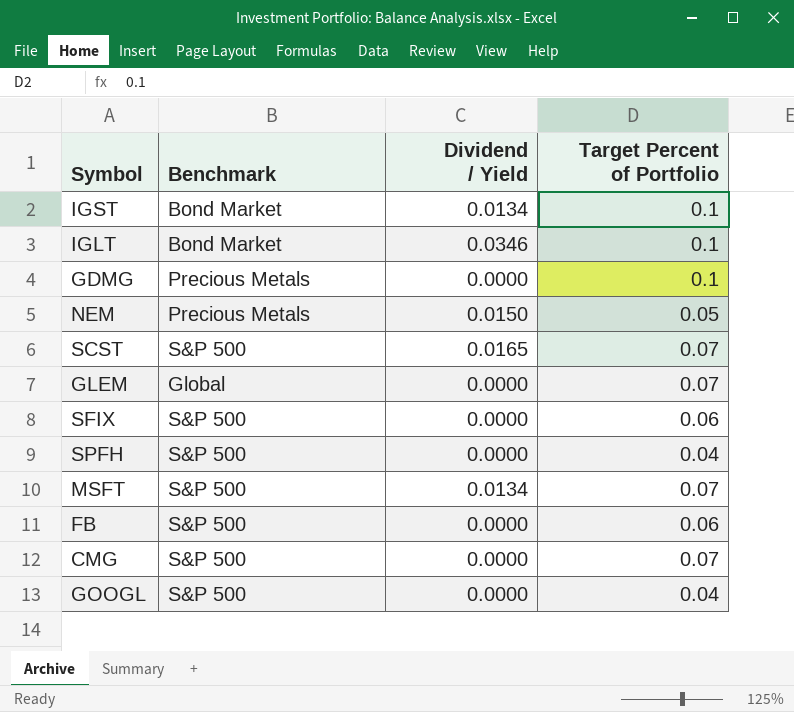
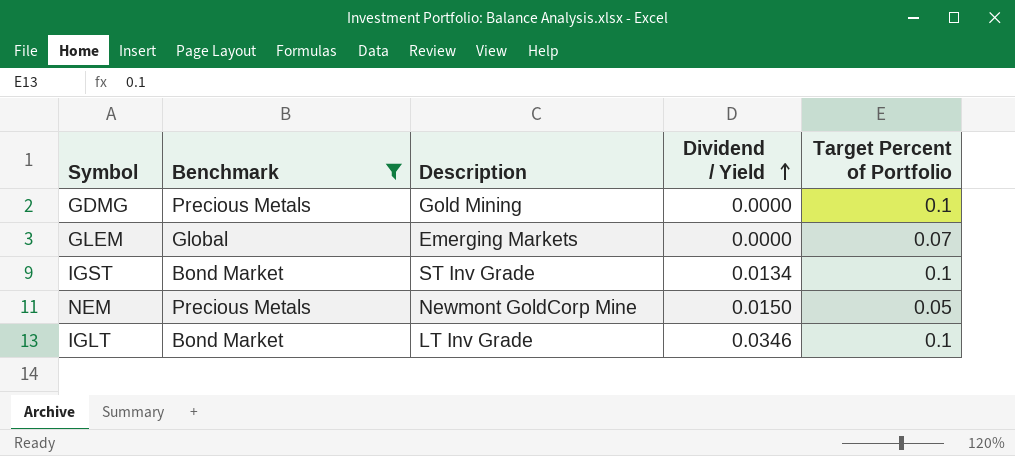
filter: none -> Benchmark != S&P 500
row order: none -> Dividend / Yield ascending
column Description | position: none -> 3

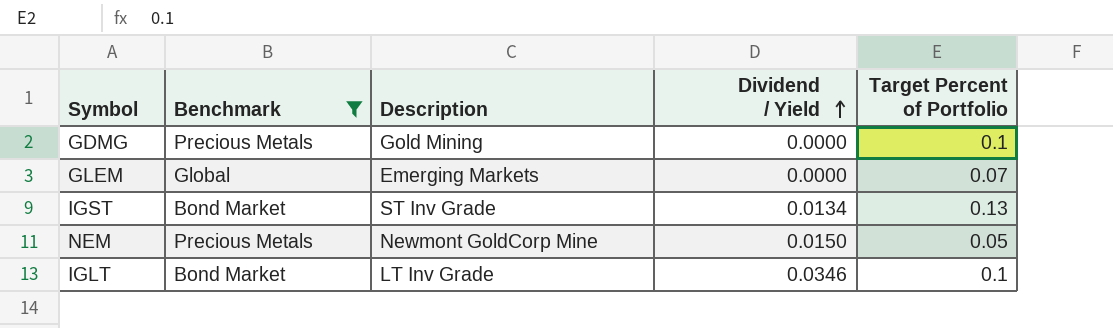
IGST | Target Percent of Portfolio: 0.1 -> 0.13

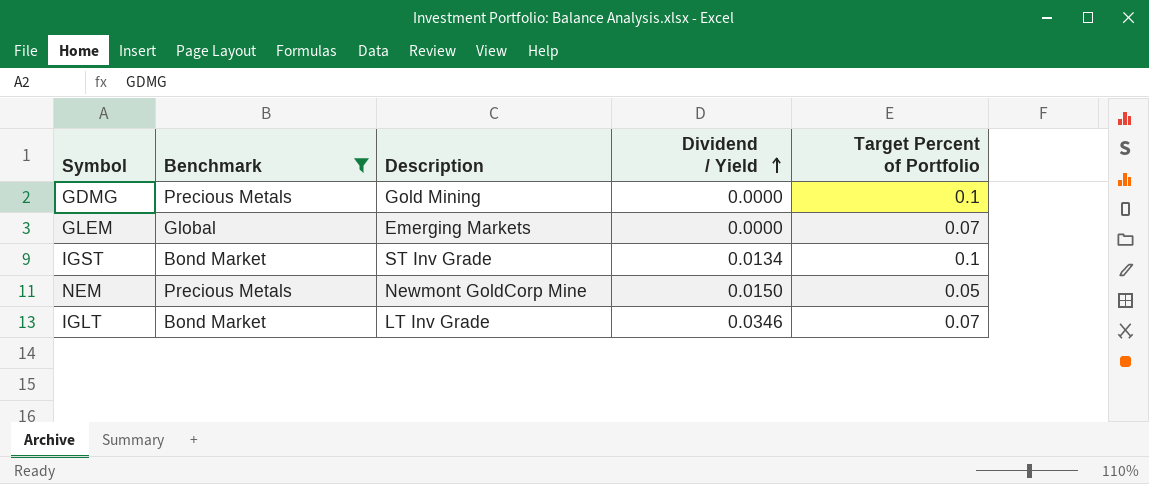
IGST | Target Percent of Portfolio: 0.13 -> 0.1
IGLT | Target Percent of Portfolio: 0.1 -> 0.07

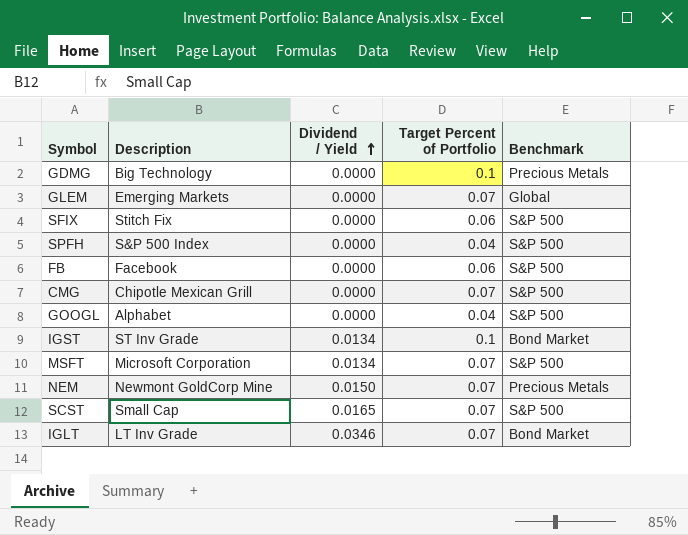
filter: Benchmark != S&P 500 -> none
column Benchmark | position: 2 -> 5
GDMG | Description: Gold Mining -> Big Technology
NEM | Target Percent of Portfolio: 0.05 -> 0.07

